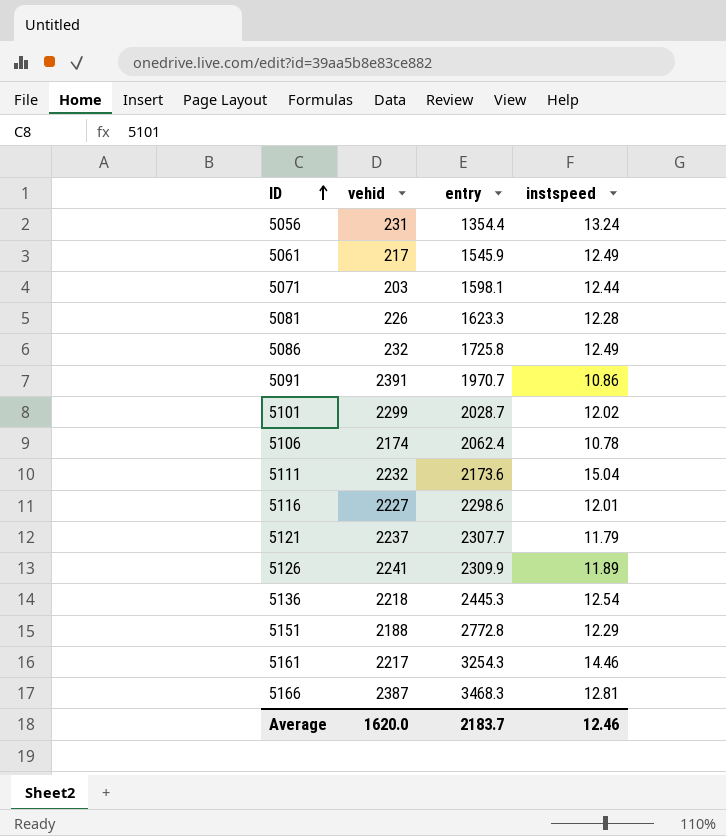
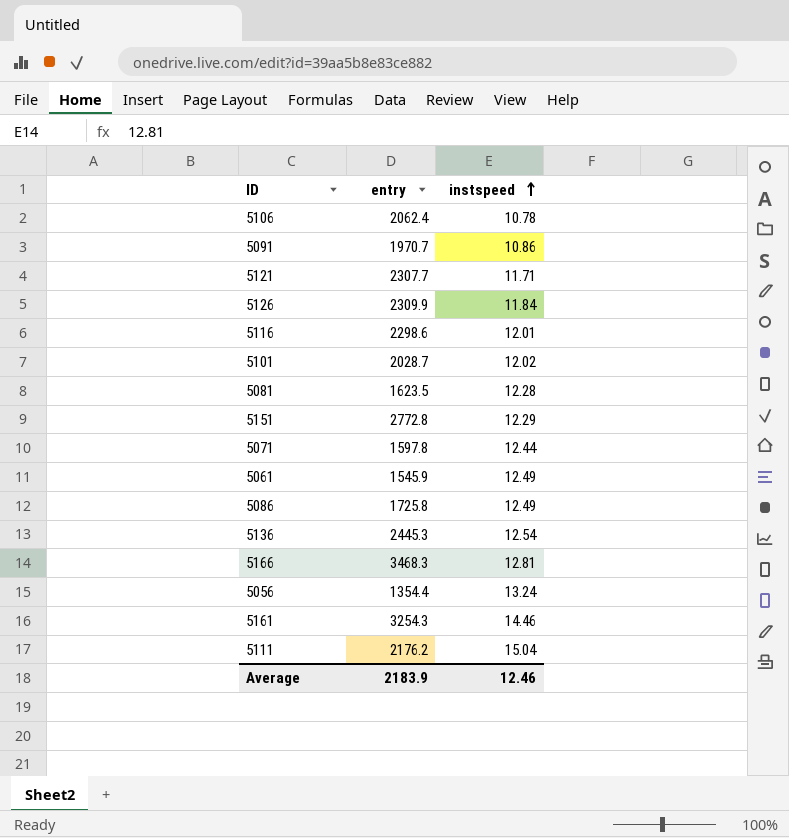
row order: ID ascending -> instspeed ascending
column vehid | position: 2 -> none
5121 | instspeed: 11.79 -> 11.71
5126 | instspeed: 11.89 -> 11.84
5081 | entry: 1623.3 -> 1623.5
5071 | entry: 1598.1 -> 1597.8
5111 | entry: 2173.6 -> 2176.2
Average | entry: 2183.7 -> 2183.9

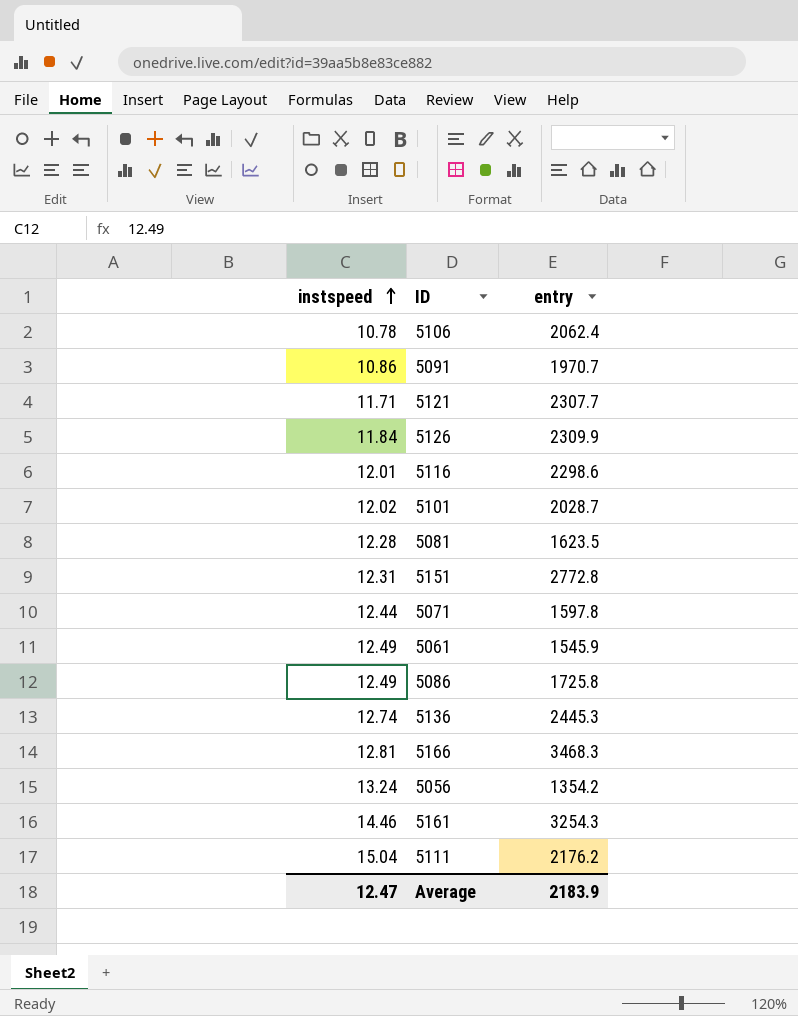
column instspeed | position: 3 -> 1
5151 | instspeed: 12.29 -> 12.31
5136 | instspeed: 12.54 -> 12.74
5056 | entry: 1354.4 -> 1354.2
Average | instspeed: 12.46 -> 12.47

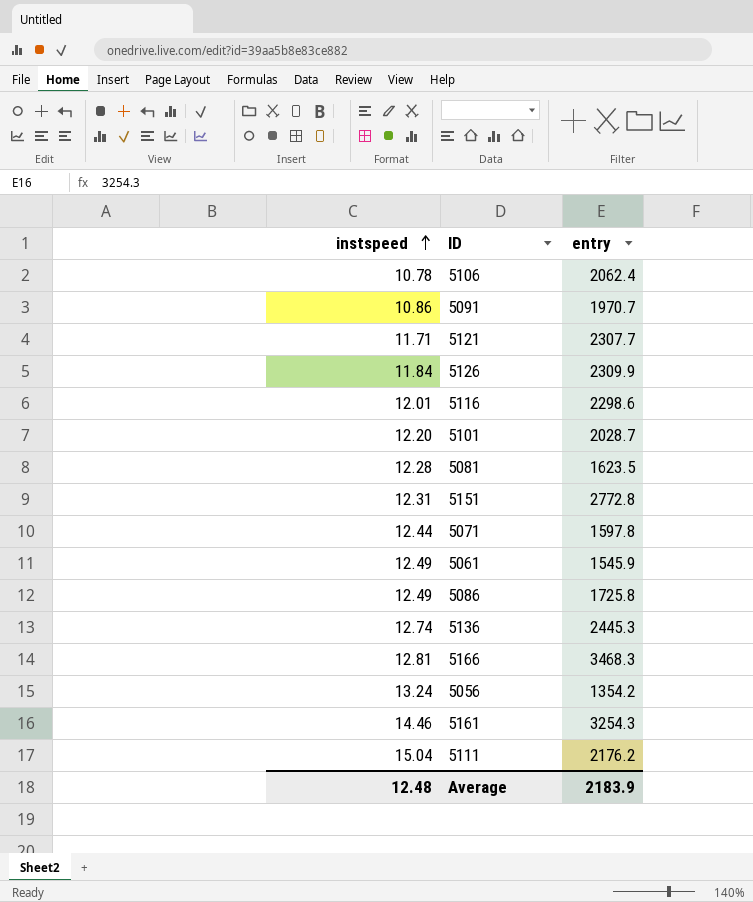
5101 | instspeed: 12.02 -> 12.20
Average | instspeed: 12.47 -> 12.48

